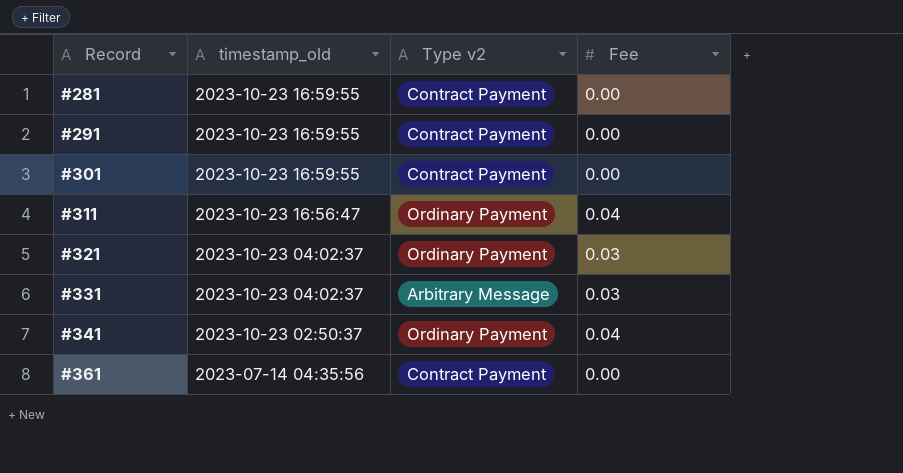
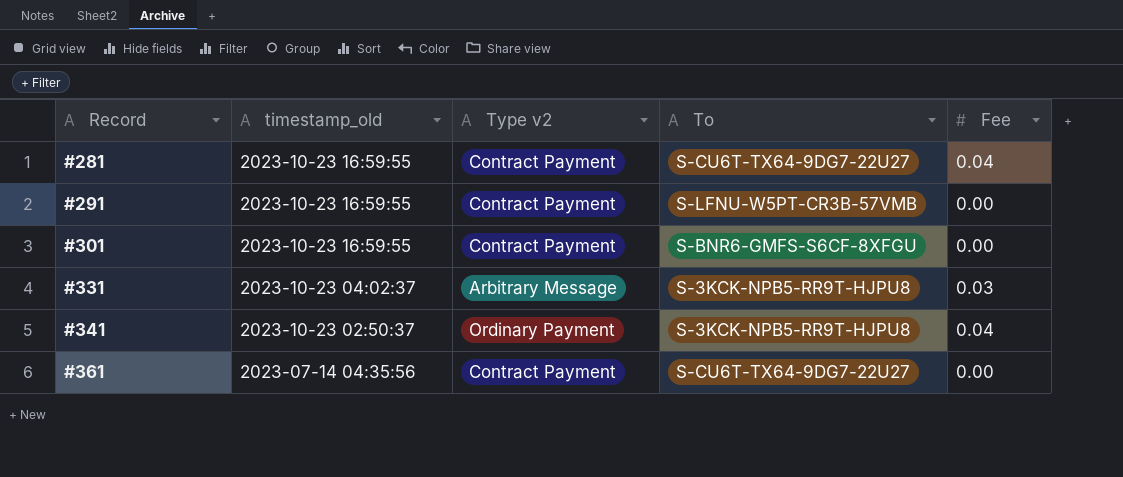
column To | position: none -> 4
row #311: 2023-10-23 16:56:47 | Ordinary Payment | 0.04 -> none
row #321: 2023-10-23 04:02:37 | Ordinary Payment | 0.03 -> none
#281 | Fee: 0.00 -> 0.04

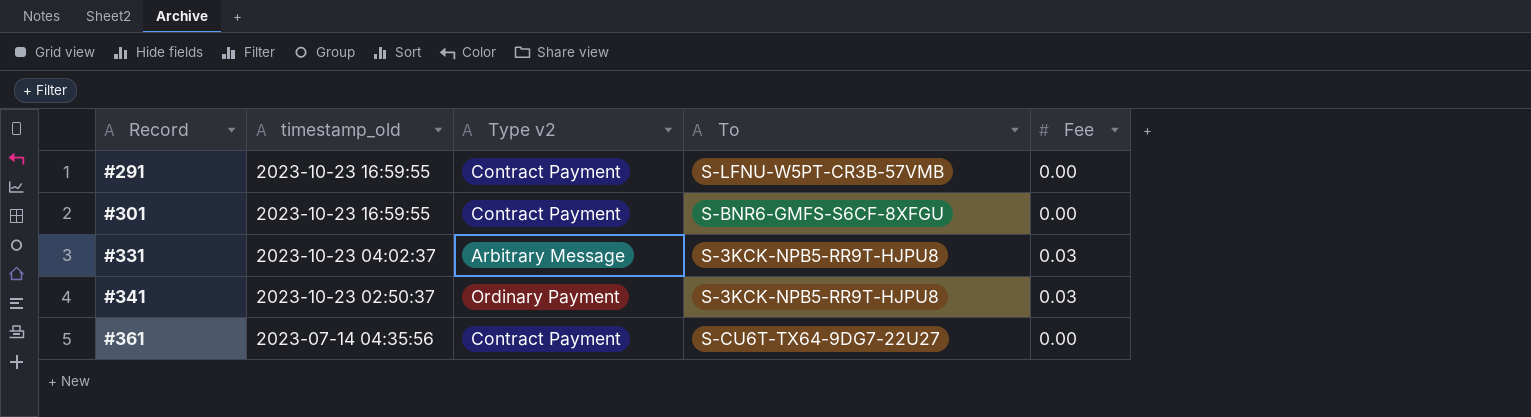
row #281: 2023-10-23 16:59:55 | Contract Payment | S-CU6T-TX64-9DG7-22U27 | 0.04 -> none
#341 | Fee: 0.04 -> 0.03

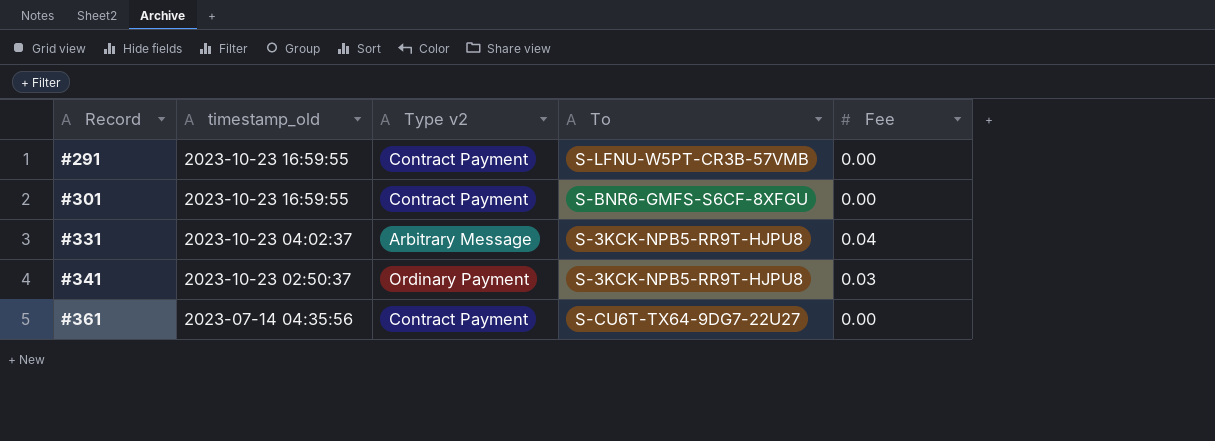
#331 | Fee: 0.03 -> 0.04

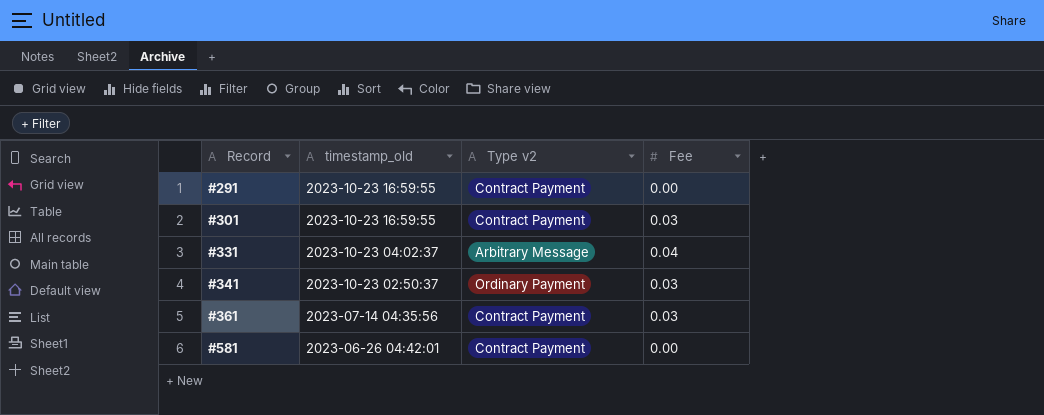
column To | position: 4 -> none
#301 | Fee: 0.00 -> 0.03
#361 | Fee: 0.00 -> 0.03
row #581: none -> 2023-06-26 04:42:01 | Contract Payment | 0.00

